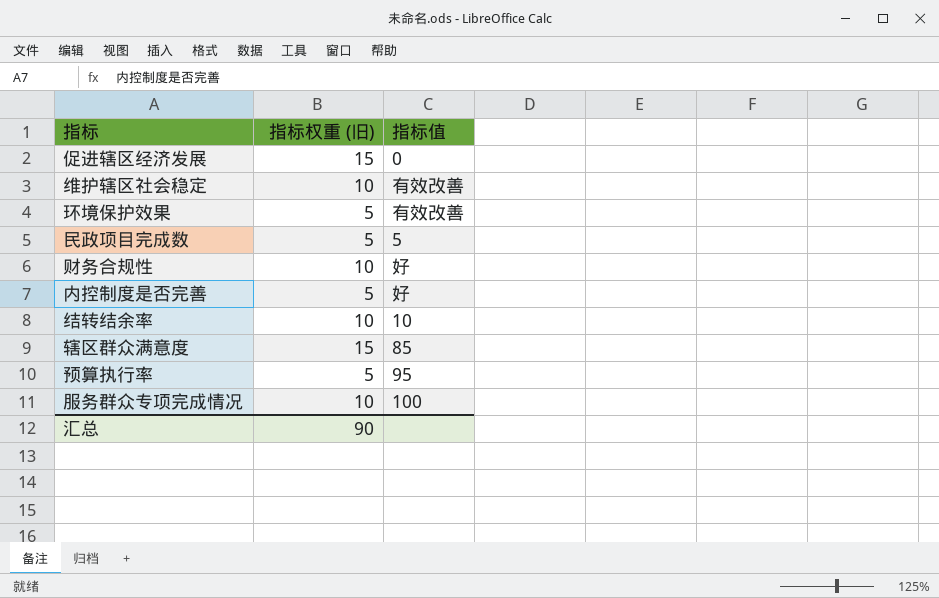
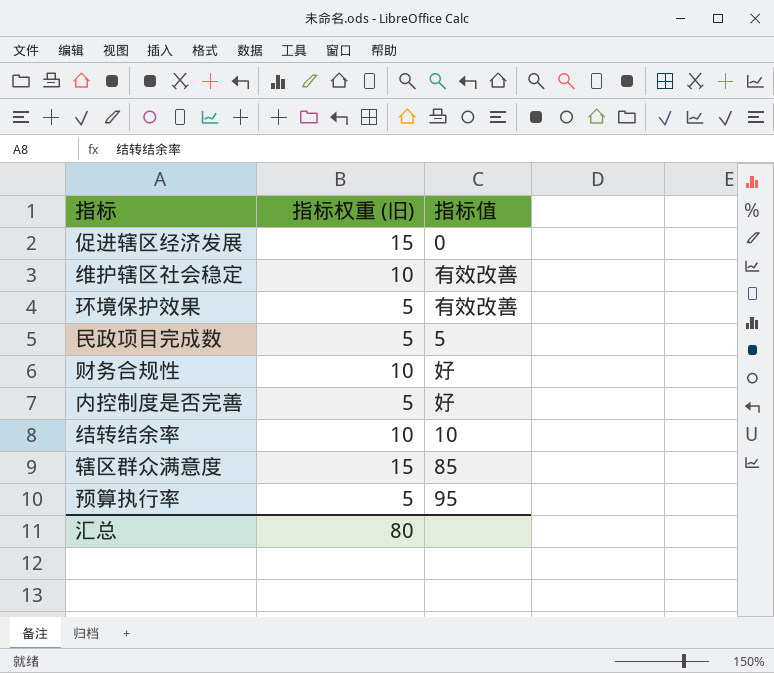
row 服务群众专项完成情况: 10 | 100 -> none
汇总 | 指标权重 (旧): 90 -> 80

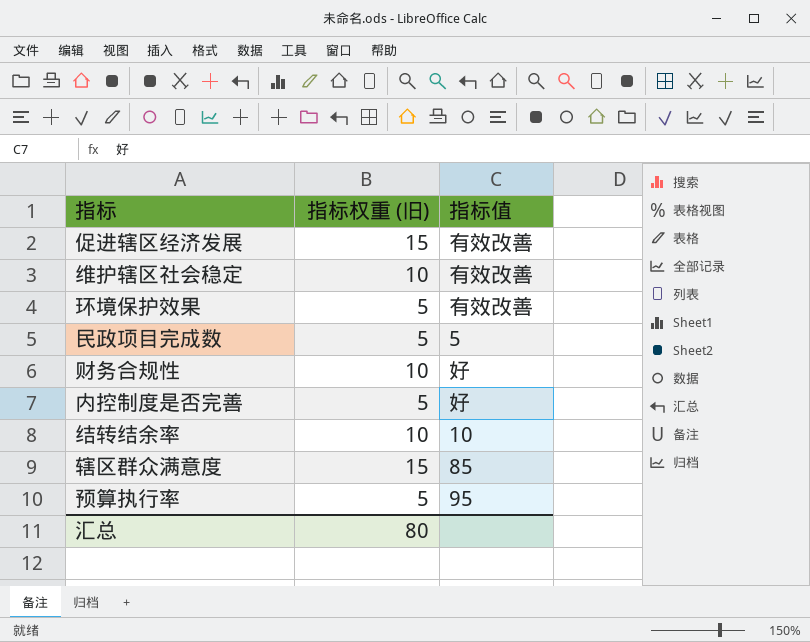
促进辖区经济发展 | 指标值: 0 -> 有效改善

